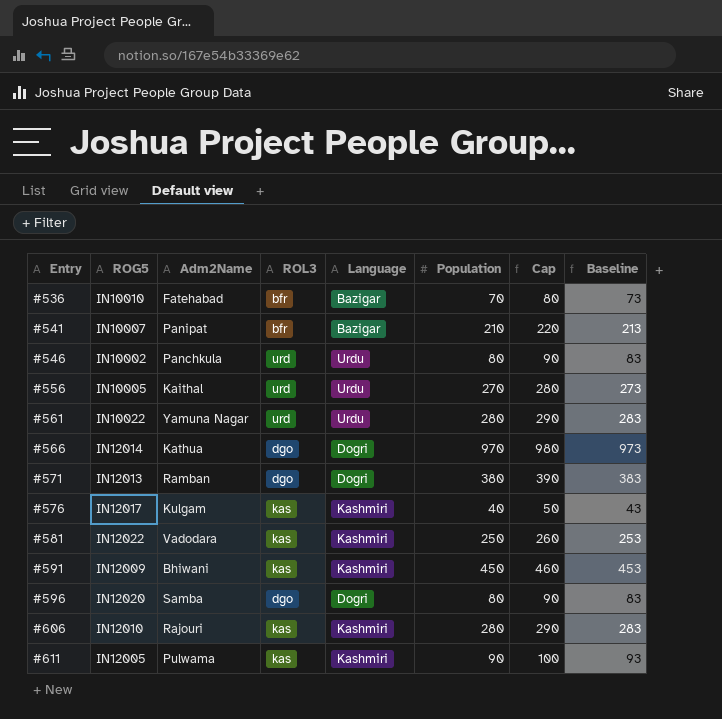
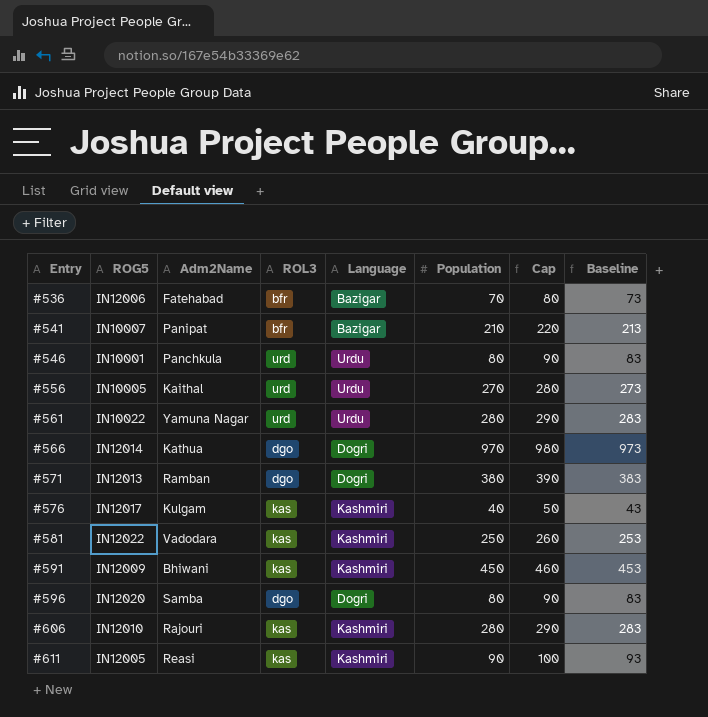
#536 | ROG5: IN10010 -> IN12006
#546 | ROG5: IN10002 -> IN10001
#611 | Adm2Name: Pulwama -> Reasi

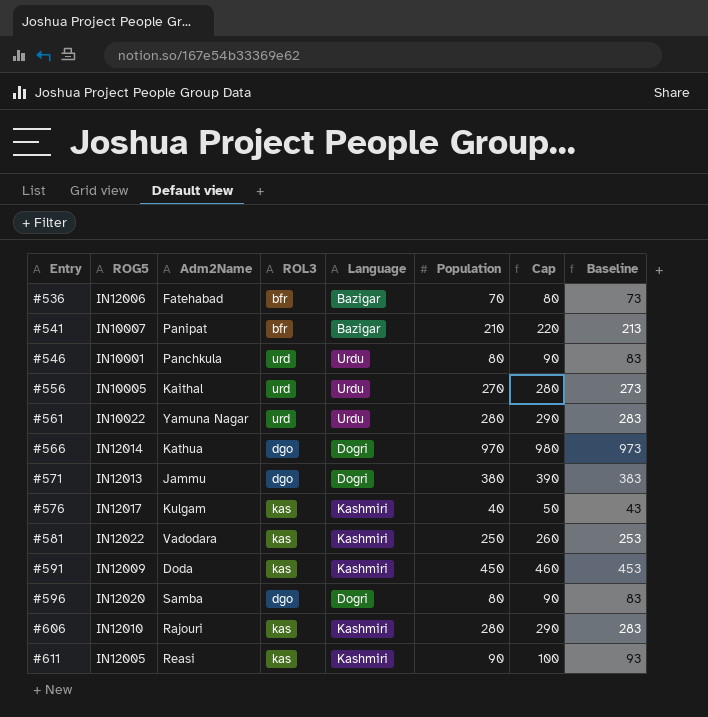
#571 | Adm2Name: Ramban -> Jammu
#591 | Adm2Name: Bhiwani -> Doda

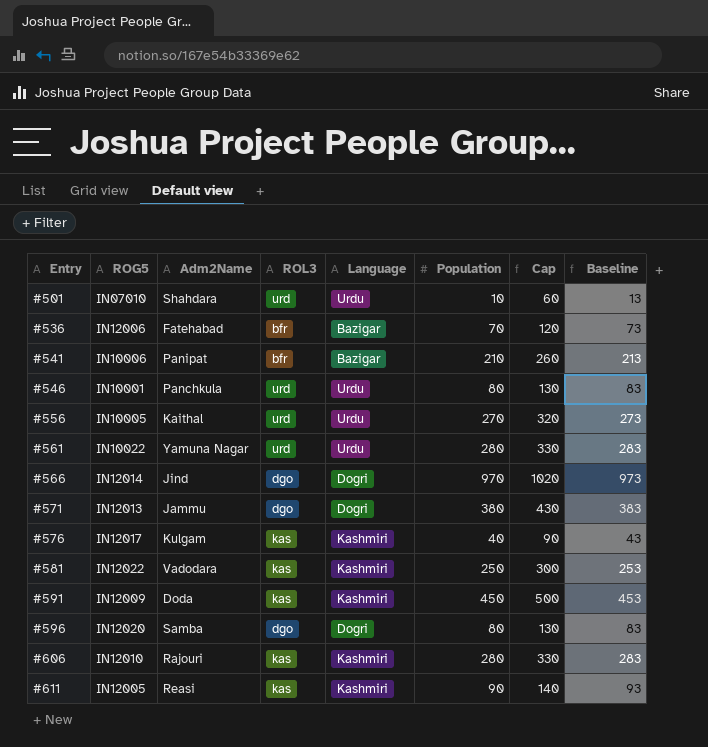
column Cap | formula: [Population] + 10 -> [Population] + 50
row #501: none -> IN07010 | Shahdara | urd | Urdu | 10 | 60 | 13
#541 | ROG5: IN10007 -> IN10006
#566 | Adm2Name: Kathua -> Jind

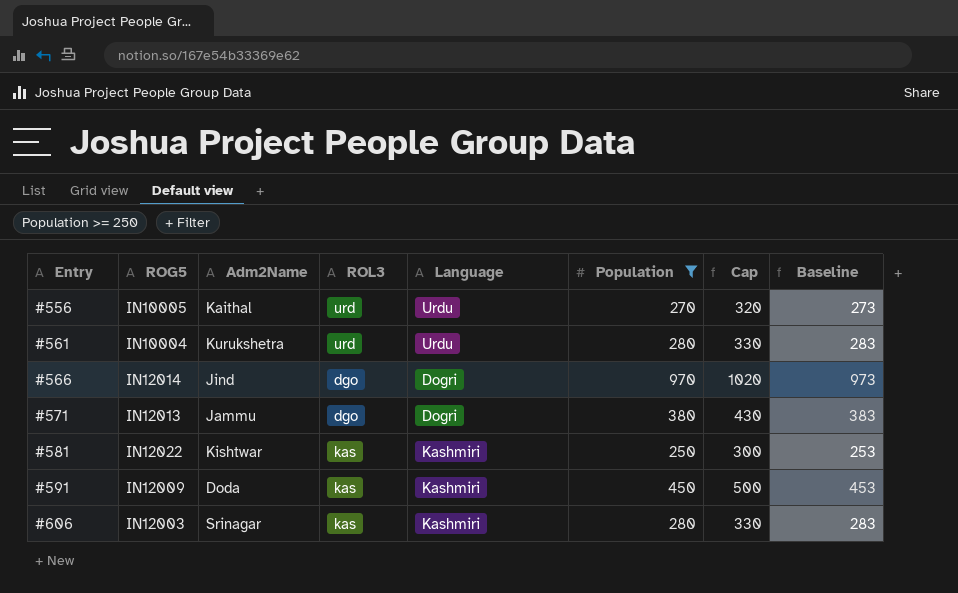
filter: none -> Population >= 250
#561 | ROG5: IN10022 -> IN10004
#561 | Adm2Name: Yamuna Nagar -> Kurukshetra
#581 | Adm2Name: Vadodara -> Kishtwar
#606 | ROG5: IN12010 -> IN12003
#606 | Adm2Name: Rajouri -> Srinagar

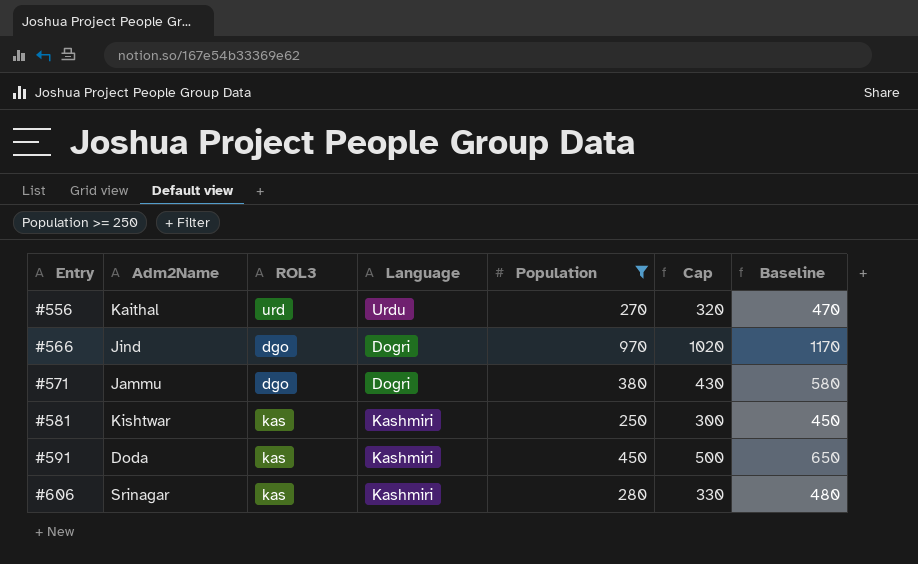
column ROG5 | position: 2 -> none
column Baseline | formula: [Population] + 3 -> [Population] + 200
row #561: IN10004 | Kurukshetra | urd | Urdu | 280 | 330 | 283 -> none

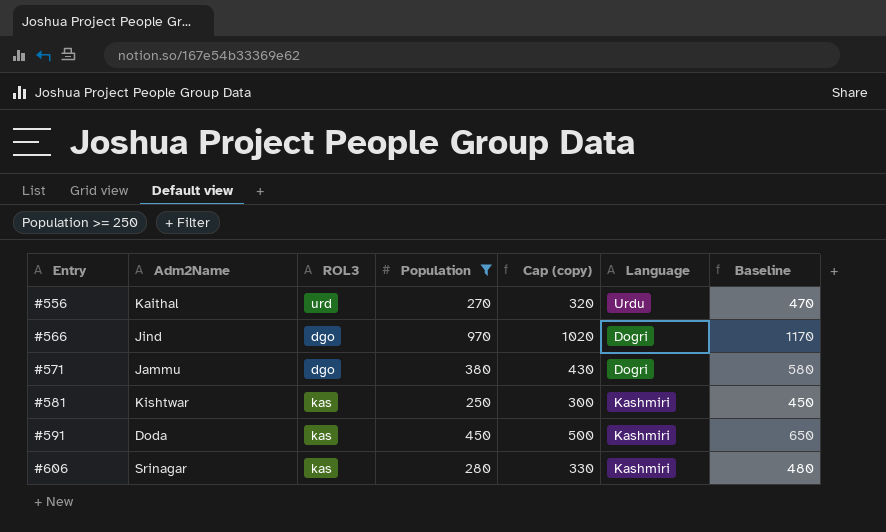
column name: Cap -> Cap (copy)
column Language | position: 4 -> 6

